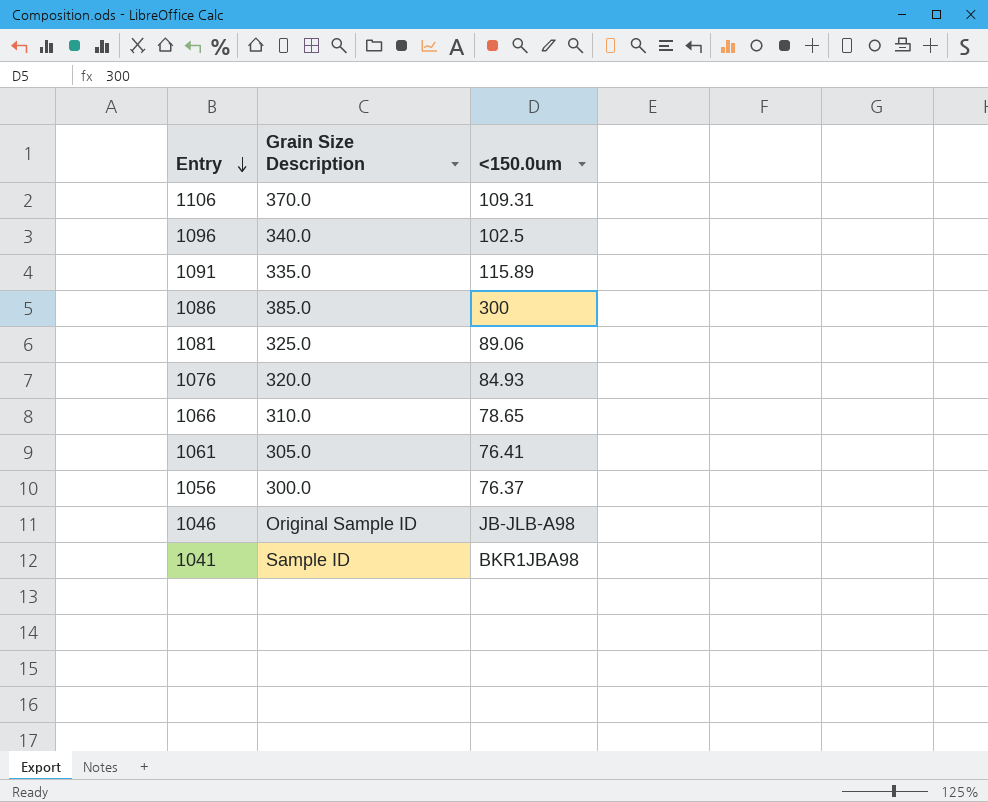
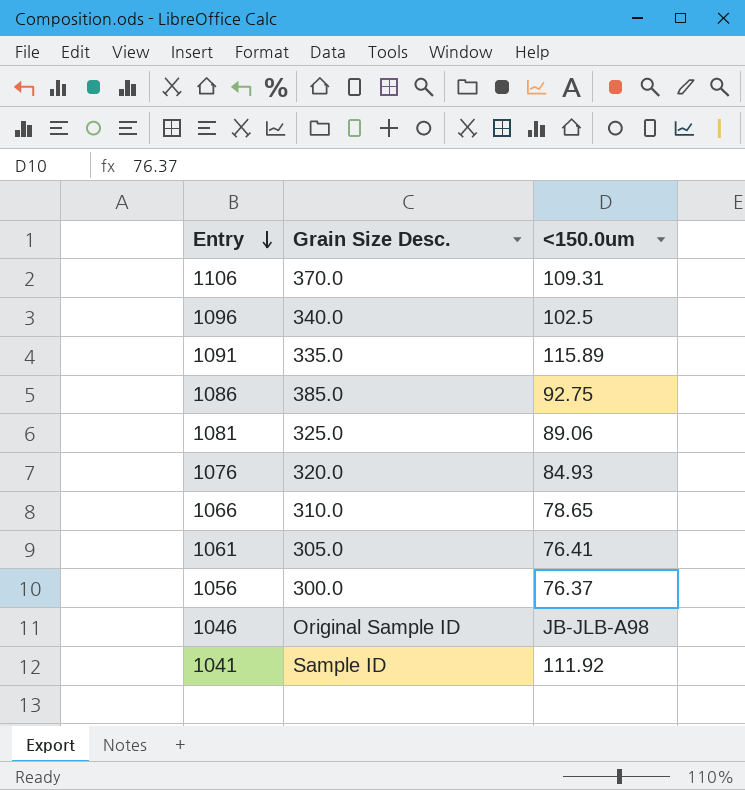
column name: Grain Size Description -> Grain Size Desc.
1086 | <150.0um: 300 -> 92.75
1041 | <150.0um: BKR1JBA98 -> 111.92

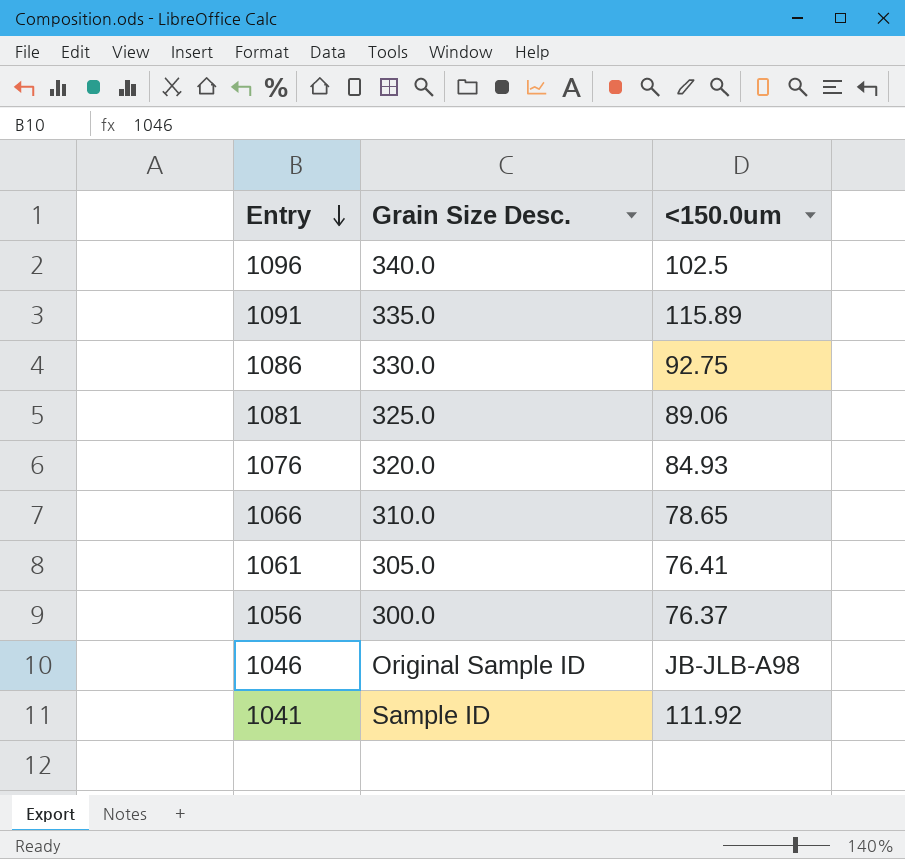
row 1106: 370.0 | 109.31 -> none
1086 | Grain Size Desc.: 385.0 -> 330.0

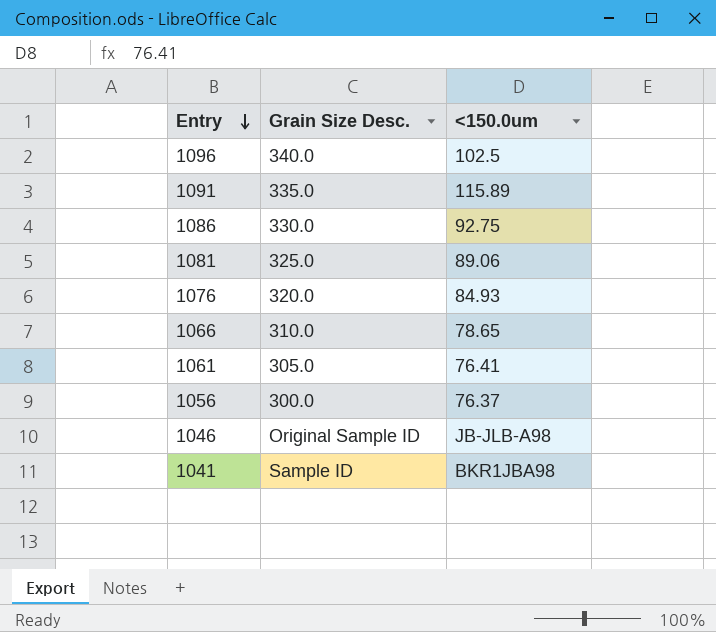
1041 | <150.0um: 111.92 -> BKR1JBA98

